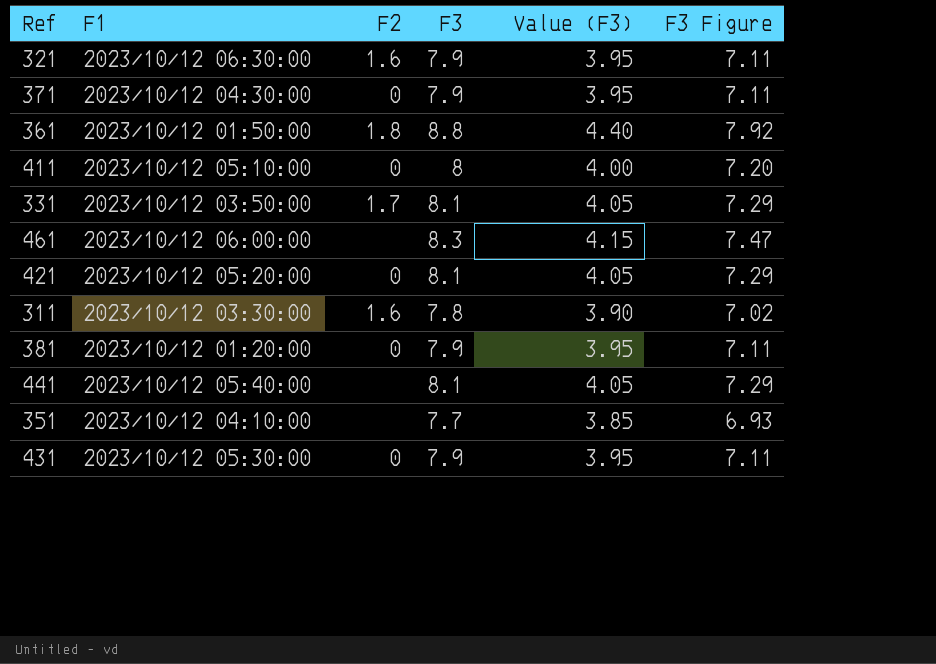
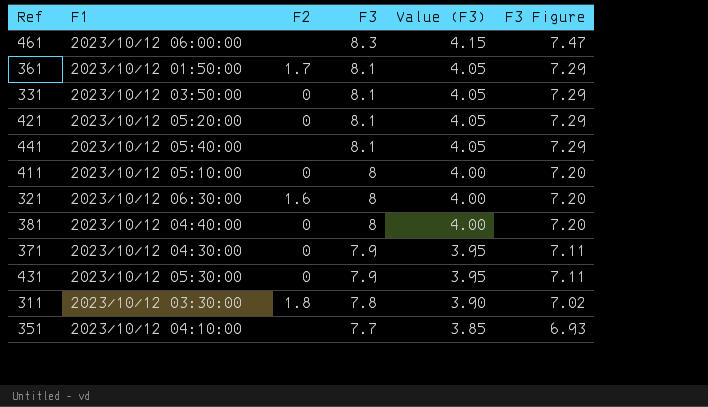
row order: none -> F3 descending
361 | F2: 1.8 -> 1.7
361 | F3: 8.8 -> 8.1
361 | Value (F3): 4.40 -> 4.05
361 | F3 Figure: 7.92 -> 7.29
331 | F2: 1.7 -> 0
321 | F3: 7.9 -> 8
321 | Value (F3): 3.95 -> 4.00
321 | F3 Figure: 7.11 -> 7.20
381 | F1: 2023/10/12 01:20:00 -> 2023/10/12 04:40:00
381 | F3: 7.9 -> 8
381 | Value (F3): 3.95 -> 4.00
381 | F3 Figure: 7.11 -> 7.20
311 | F2: 1.6 -> 1.8

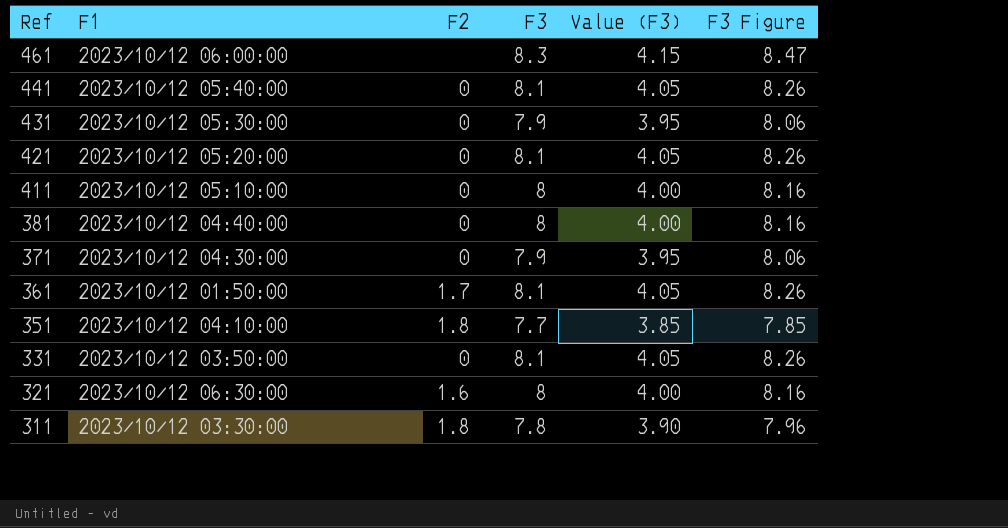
row order: F3 descending -> Ref descending
column F3 Figure | formula: [F3] * 0.9 -> [F3] * 1.02
441 | F2: none -> 0
351 | F2: none -> 1.8

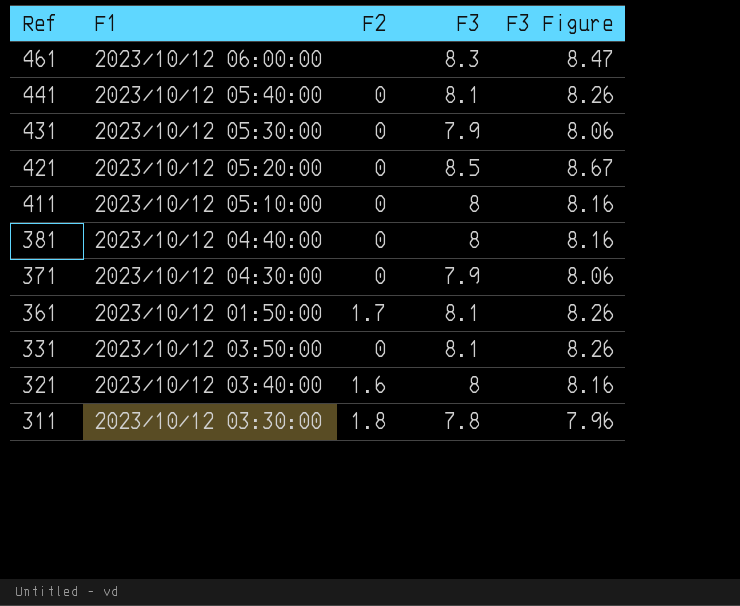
column Value (F3) | formula: [F3] * 0.5 -> none
row 351: 2023/10/12 04:10:00 | 1.8 | 7.7 | 3.85 | 7.85 -> none
421 | F3: 8.1 -> 8.5
421 | F3 Figure: 8.26 -> 8.67
321 | F1: 2023/10/12 06:30:00 -> 2023/10/12 03:40:00

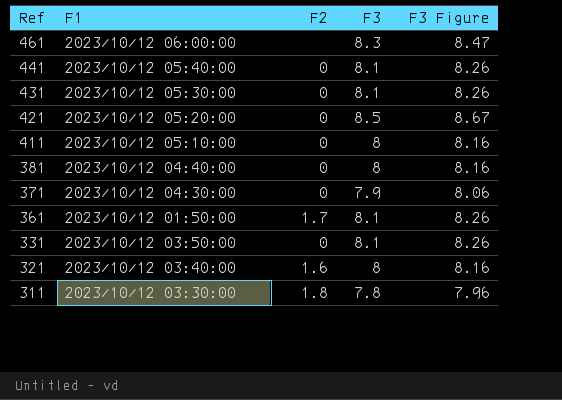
431 | F3: 7.9 -> 8.1
431 | F3 Figure: 8.06 -> 8.26

